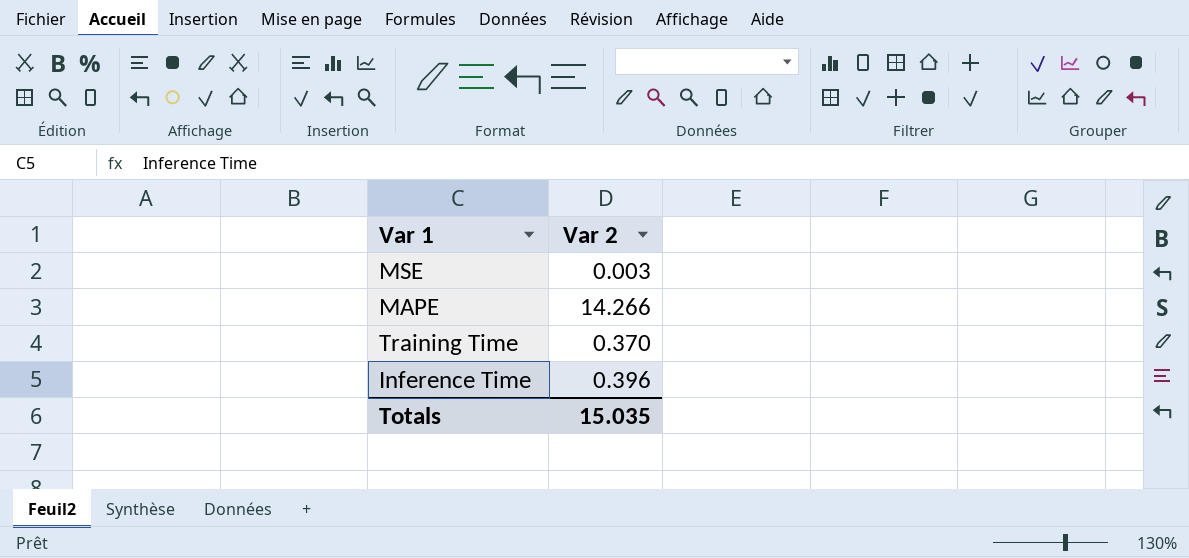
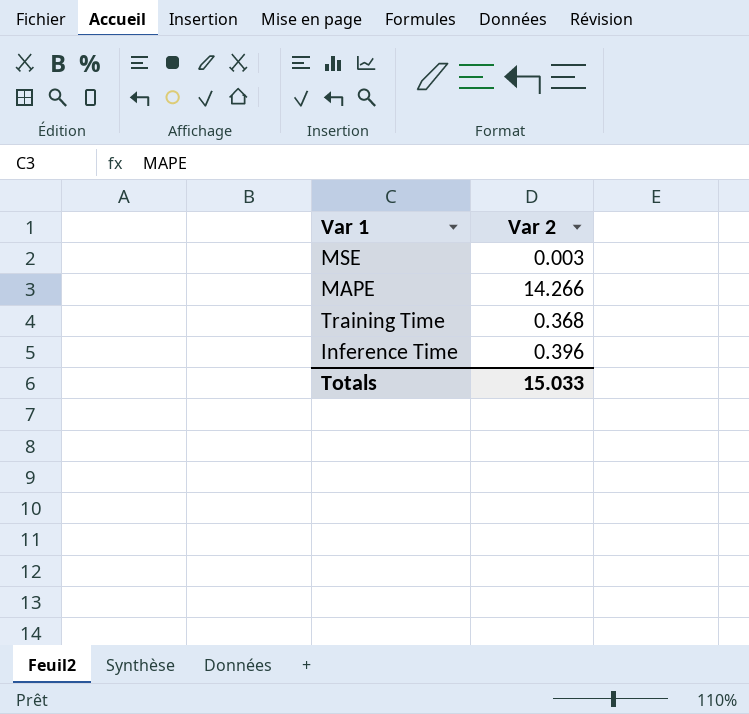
Training Time | Var 2: 0.370 -> 0.368
Totals | Var 2: 15.035 -> 15.033

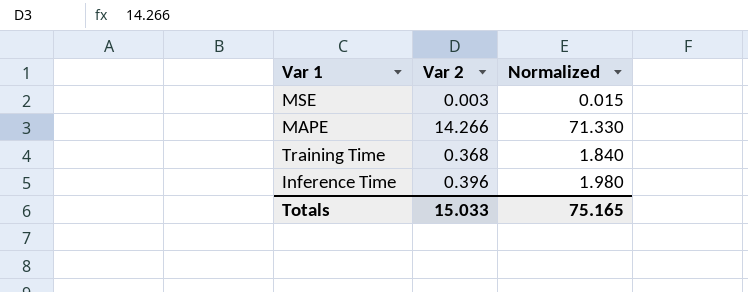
column Normalized | formula: none -> [Var 2] * 5

